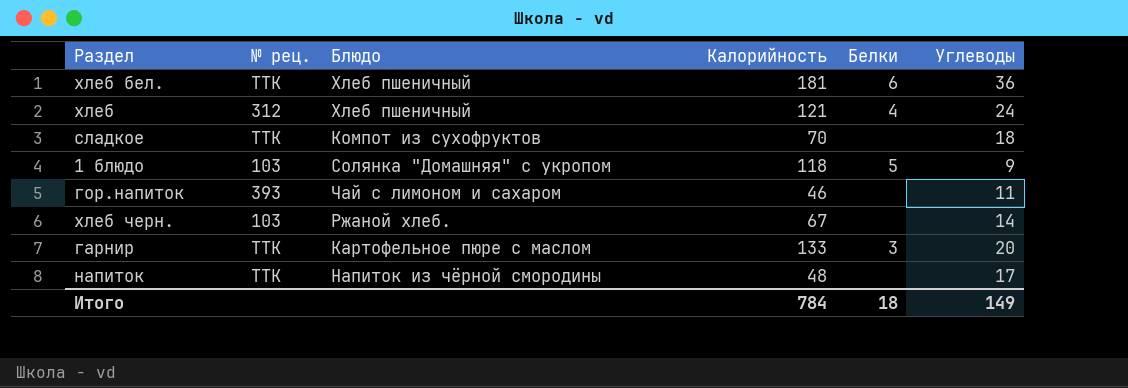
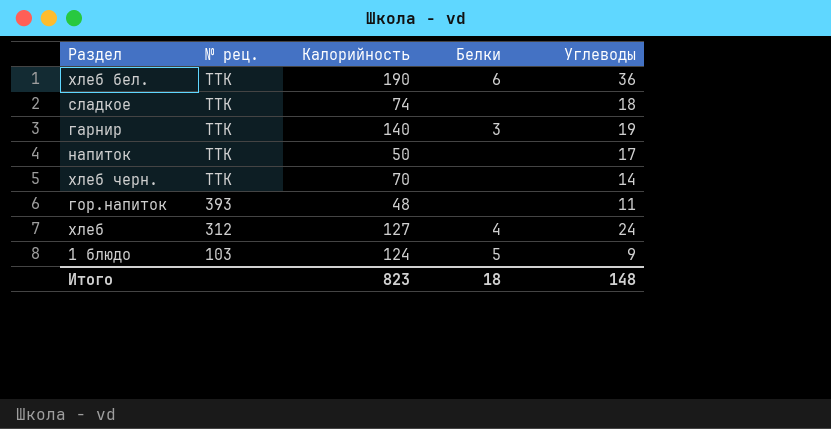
row order: none -> № рец. descending
column Блюдо | position: 3 -> none
хлеб бел. | Калорийность: 181 -> 190
сладкое | Калорийность: 70 -> 74
гарнир | Калорийность: 133 -> 140
гарнир | Углеводы: 20 -> 19
напиток | Калорийность: 48 -> 50
хлеб черн. | № рец.: 103 -> ТТК
хлеб черн. | Калорийность: 67 -> 70
гор.напиток | Калорийность: 46 -> 48
хлеб | Калорийность: 121 -> 127
1 блюдо | Калорийность: 118 -> 124
Итого | Калорийность: 784 -> 823
Итого | Углеводы: 149 -> 148

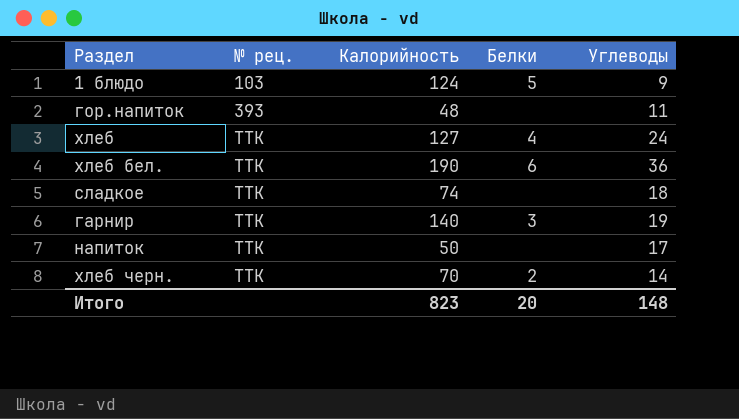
row order: № рец. descending -> № рец. ascending
хлеб | № рец.: 312 -> ТТК
хлеб черн. | Белки: none -> 2
Итого | Белки: 18 -> 20

